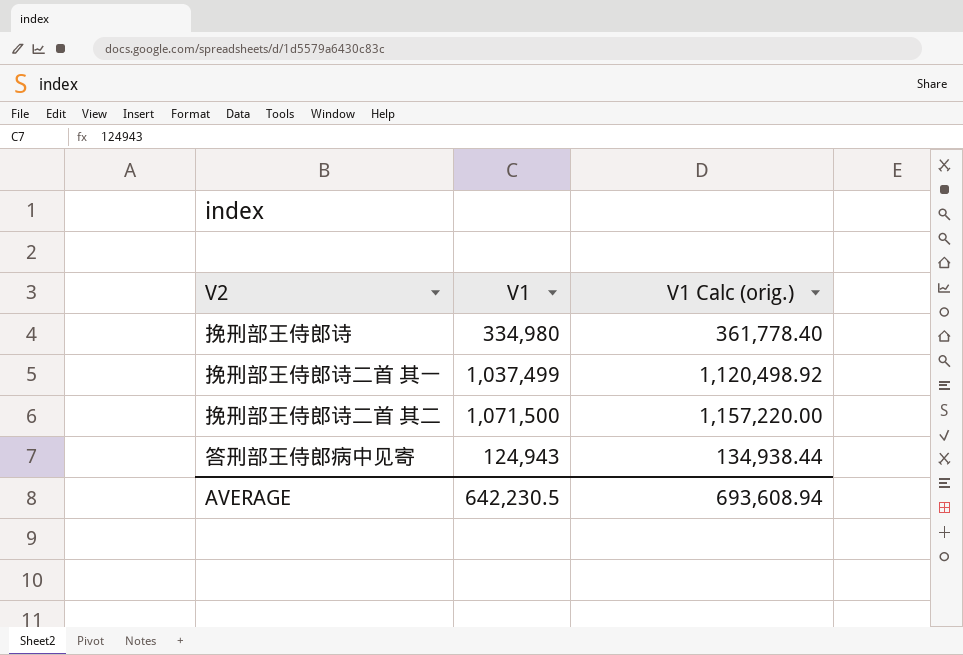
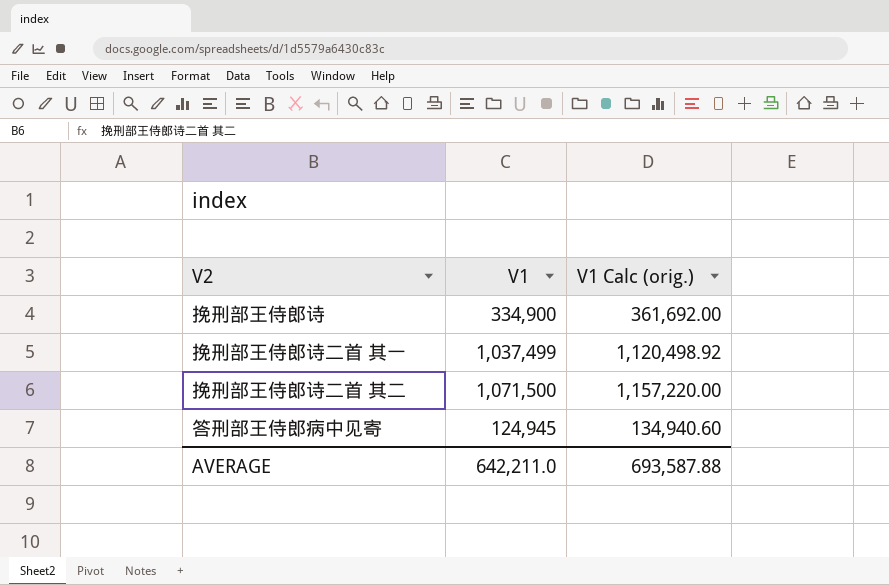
挽刑部王侍郎诗 | V1: 334,980 -> 334,900
挽刑部王侍郎诗 | V1 Calc (orig.): 361,778.40 -> 361,692.00
答刑部王侍郎病中见寄 | V1: 124,943 -> 124,945
答刑部王侍郎病中见寄 | V1 Calc (orig.): 134,938.44 -> 134,940.60
AVERAGE | V1: 642,230.5 -> 642,211.0
AVERAGE | V1 Calc (orig.): 693,608.94 -> 693,587.88

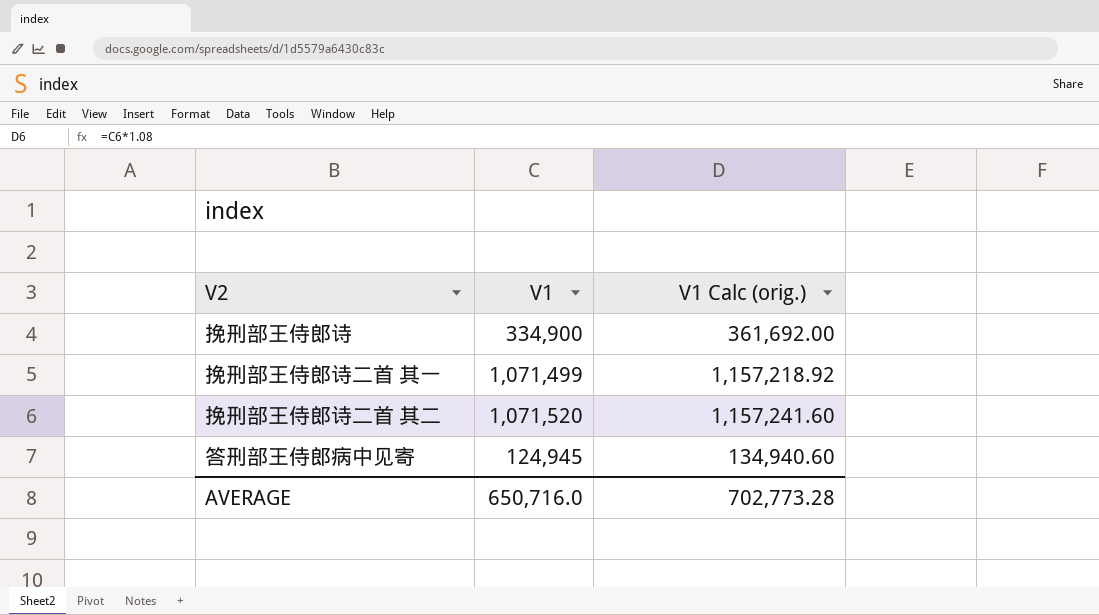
挽刑部王侍郎诗二首 其一 | V1: 1,037,499 -> 1,071,499
挽刑部王侍郎诗二首 其一 | V1 Calc (orig.): 1,120,498.92 -> 1,157,218.92
挽刑部王侍郎诗二首 其二 | V1: 1,071,500 -> 1,071,520
挽刑部王侍郎诗二首 其二 | V1 Calc (orig.): 1,157,220.00 -> 1,157,241.60
AVERAGE | V1: 642,211.0 -> 650,716.0
AVERAGE | V1 Calc (orig.): 693,587.88 -> 702,773.28

